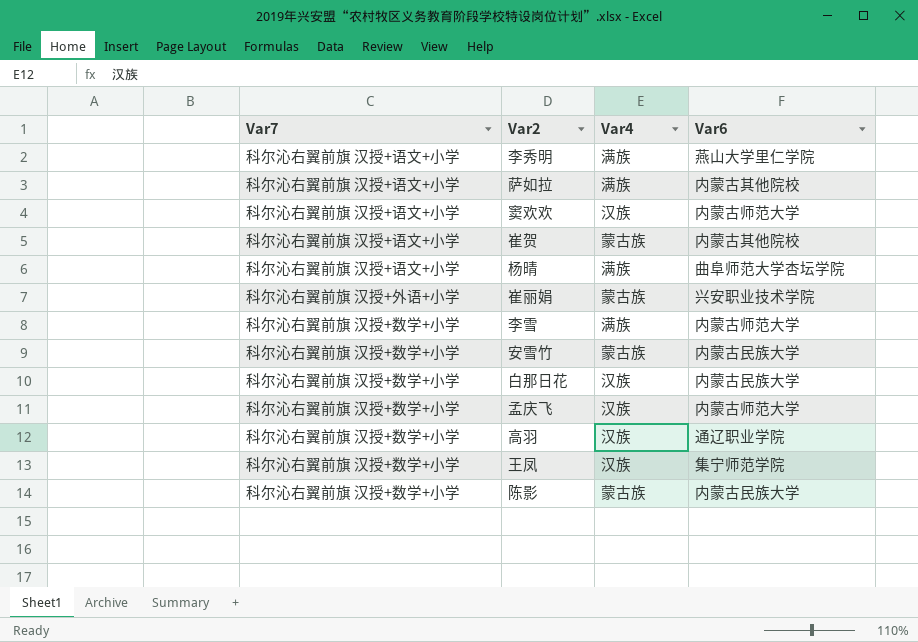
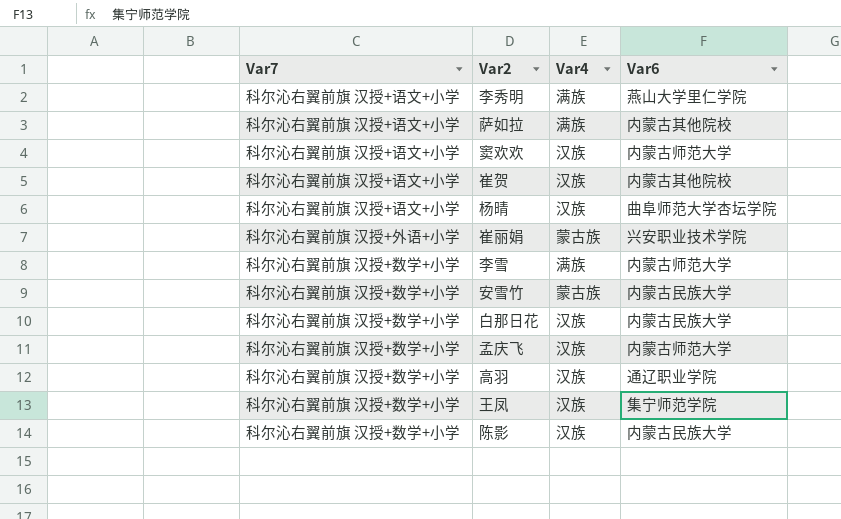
崔贺 | Var4: 蒙古族 -> 汉族
杨晴 | Var4: 满族 -> 汉族
陈影 | Var4: 蒙古族 -> 汉族

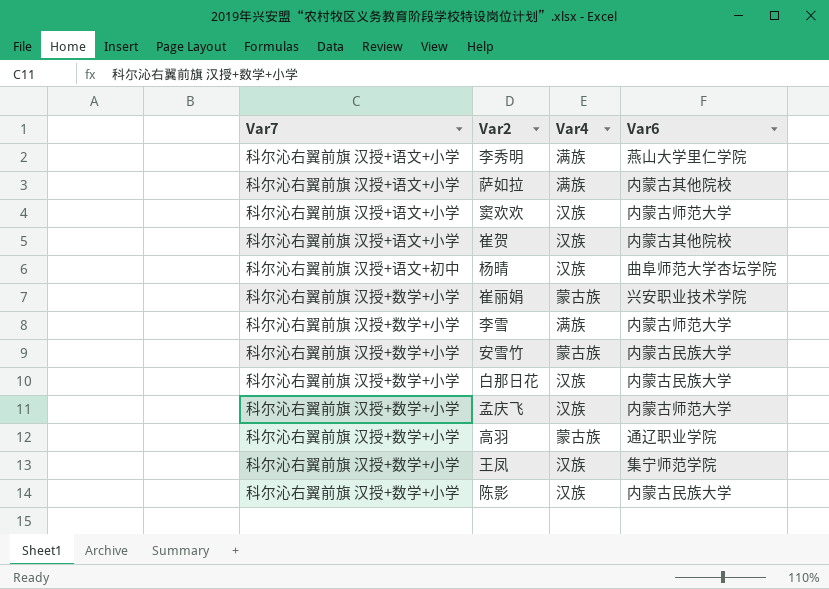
杨晴 | Var7: 科尔沁右翼前旗 汉授+语文+小学 -> 科尔沁右翼前旗 汉授+语文+初中
崔丽娟 | Var7: 科尔沁右翼前旗 汉授+外语+小学 -> 科尔沁右翼前旗 汉授+数学+小学
高羽 | Var4: 汉族 -> 蒙古族

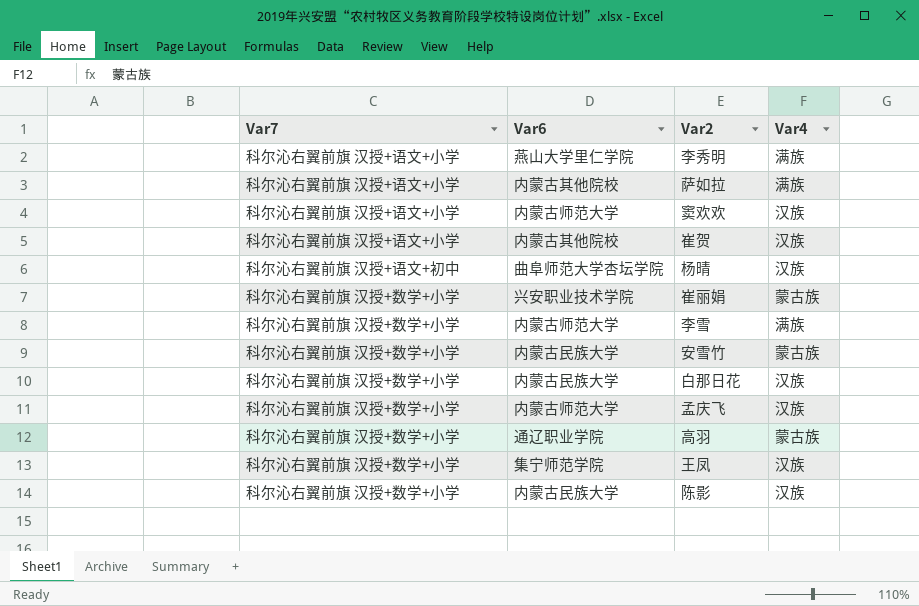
column Var6 | position: 4 -> 2

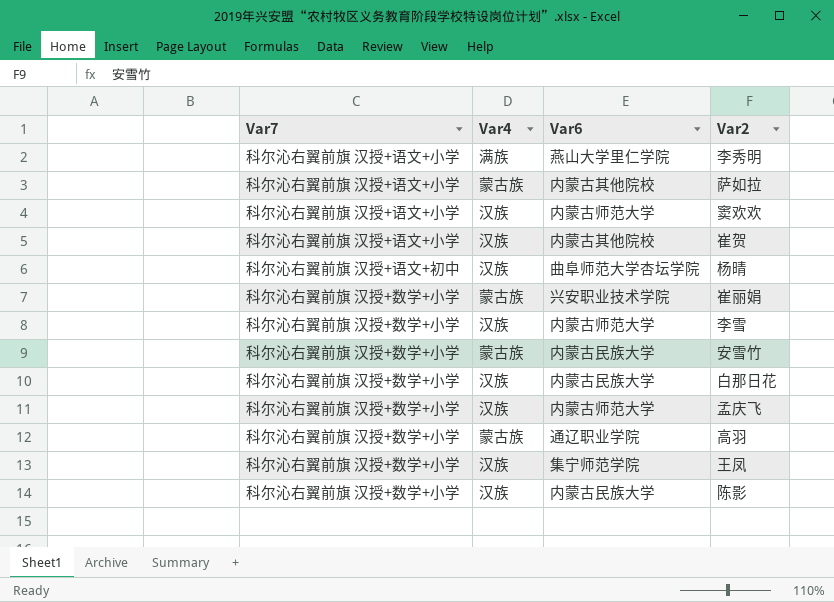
column Var4 | position: 4 -> 2
萨如拉 | Var4: 满族 -> 蒙古族
李雪 | Var4: 满族 -> 汉族

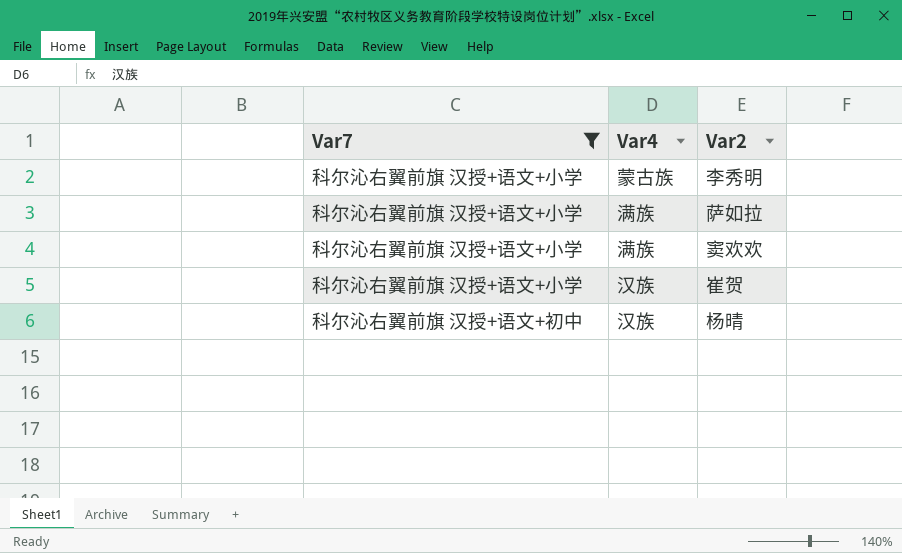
filter: none -> Var7 != 科尔沁右翼前旗 汉授+数学+小学
column Var6 | position: 3 -> none
李秀明 | Var4: 满族 -> 蒙古族
萨如拉 | Var4: 蒙古族 -> 满族
窦欢欢 | Var4: 汉族 -> 满族

